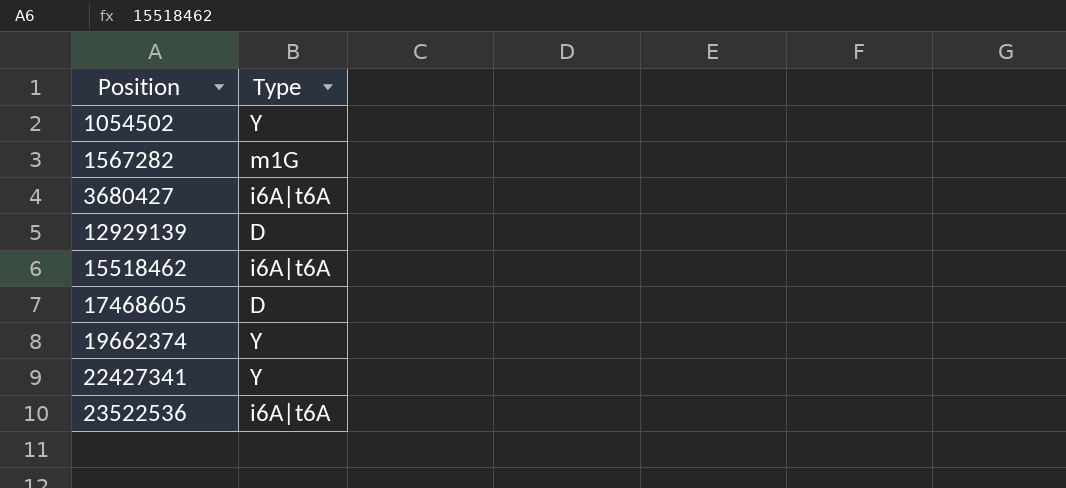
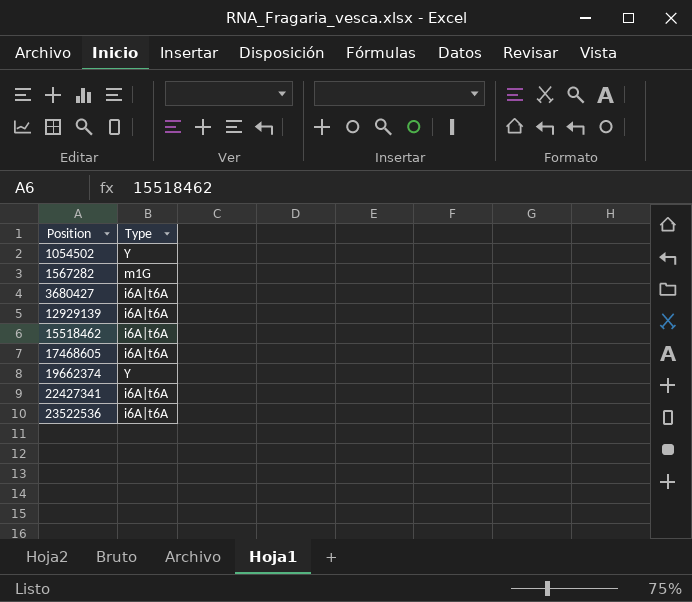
12929139 | Type: D -> i6A|t6A
17468605 | Type: D -> i6A|t6A
22427341 | Type: Y -> i6A|t6A

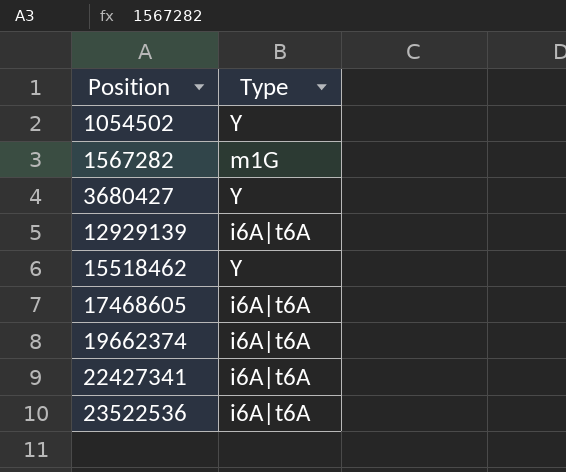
3680427 | Type: i6A|t6A -> Y
15518462 | Type: i6A|t6A -> Y
19662374 | Type: Y -> i6A|t6A

